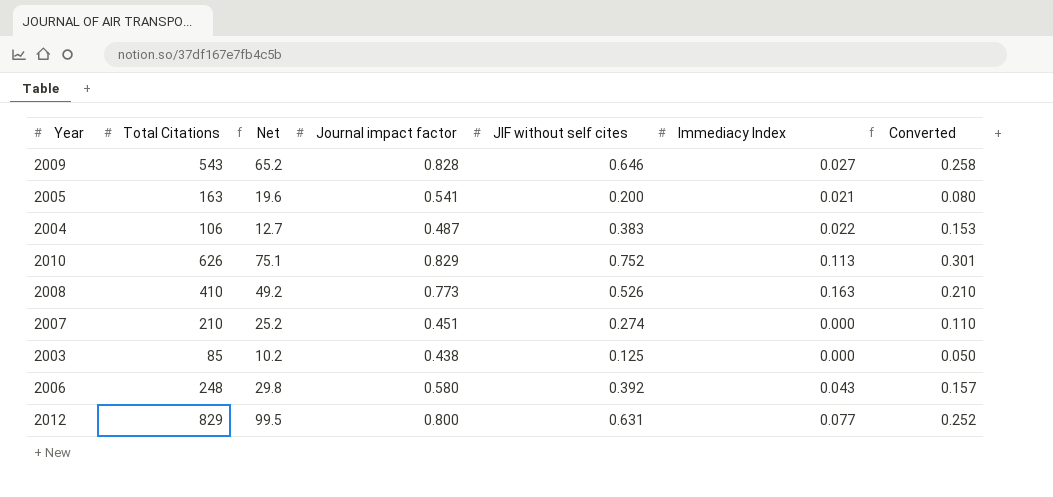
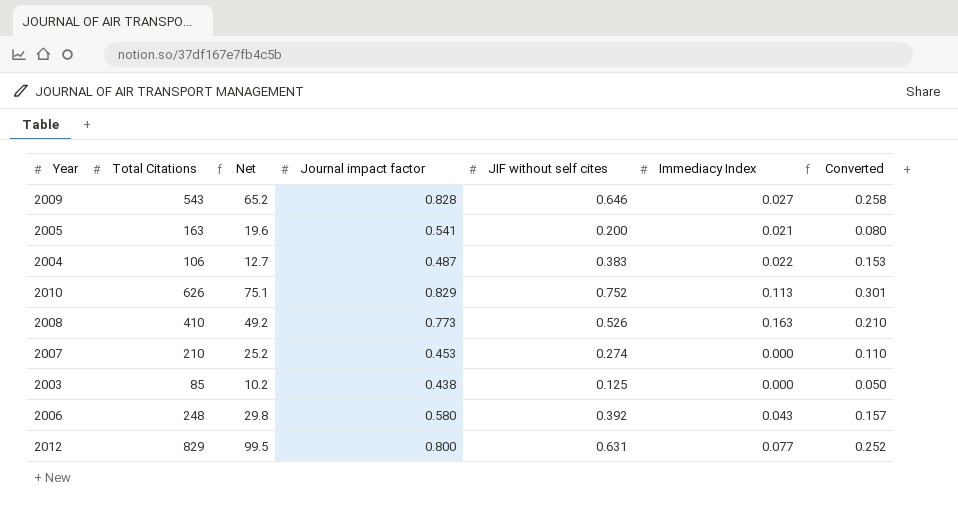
2007 | Journal impact factor: 0.451 -> 0.453

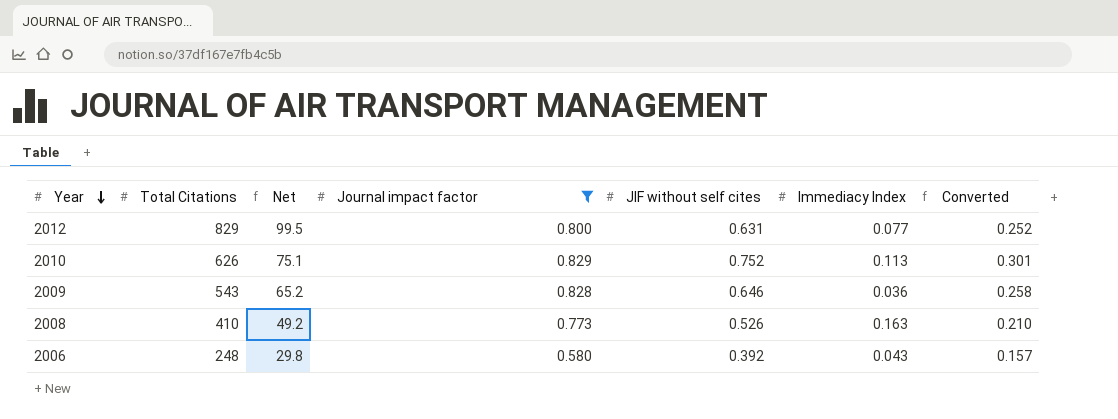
filter: none -> Journal impact factor >= 0.580
row order: none -> Year descending
2009 | Immediacy Index: 0.027 -> 0.036

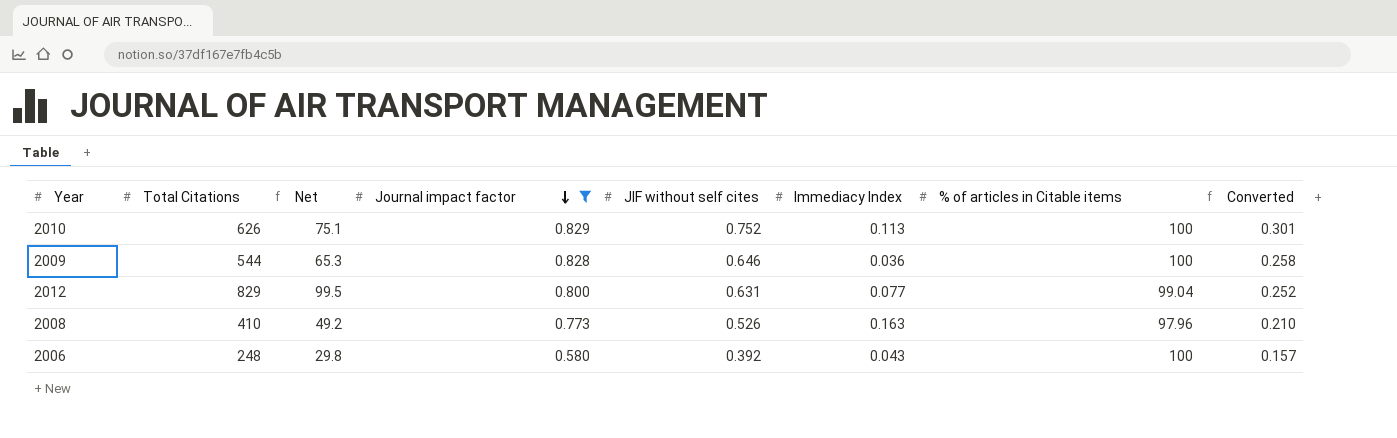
row order: Year descending -> Journal impact factor descending
column % of articles in Citable items | position: none -> 7
2009 | Total Citations: 543 -> 544
2009 | Net: 65.2 -> 65.3

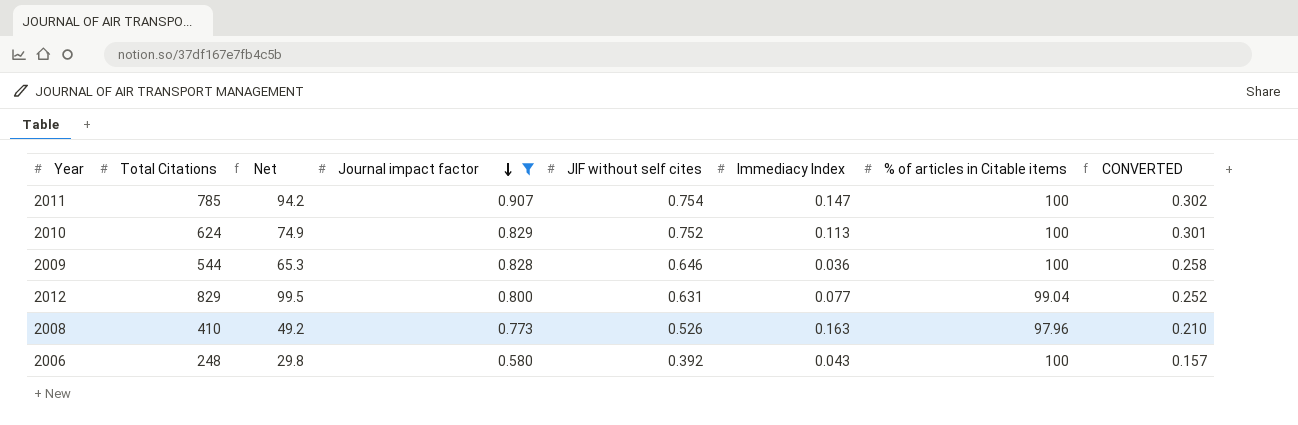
column name: Converted -> CONVERTED
row 2011: none -> 785 | 94.2 | 0.907 | 0.754 | 0.147 | 100 | 0.302
2010 | Total Citations: 626 -> 624
2010 | Net: 75.1 -> 74.9

